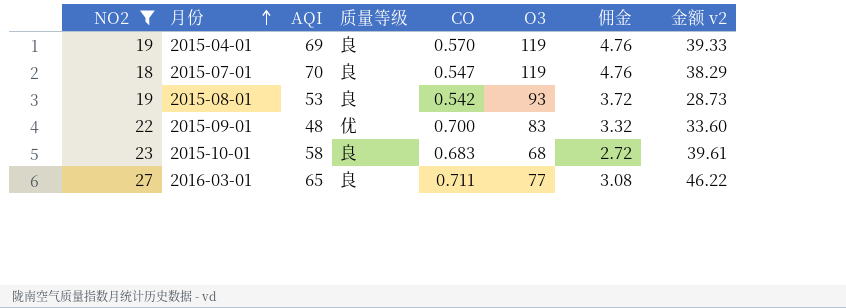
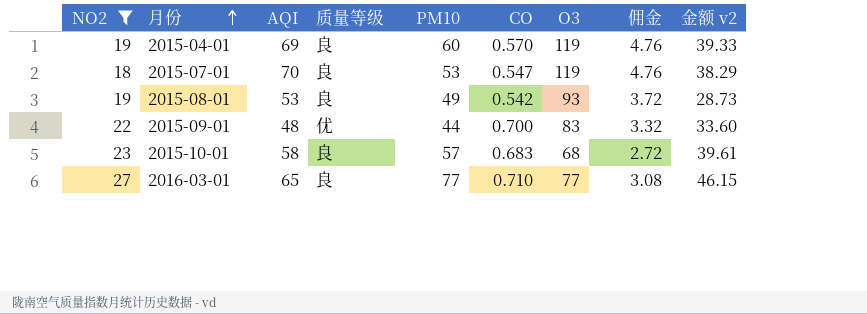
column PM10 | position: none -> 5
2016-03-01 | CO: 0.711 -> 0.710
2016-03-01 | 金额 v2: 46.22 -> 46.15

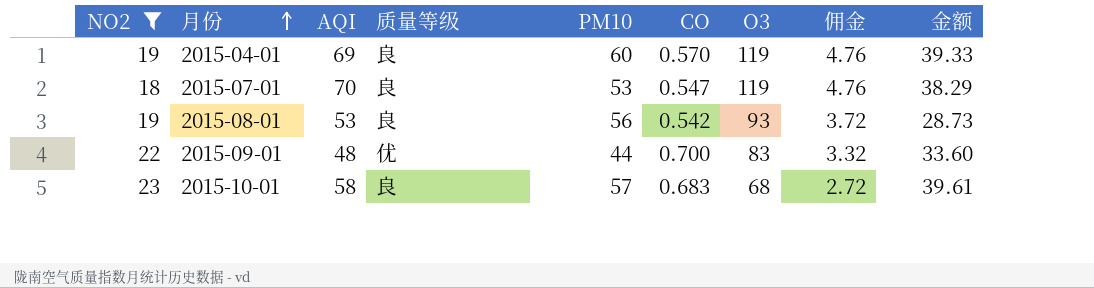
column name: 金额 v2 -> 金额
row 2016-03-01: 27 | 65 | 良 | 77 | 0.710 | 77 | 3.08 | 46.15 -> none
2015-08-01 | PM10: 49 -> 56

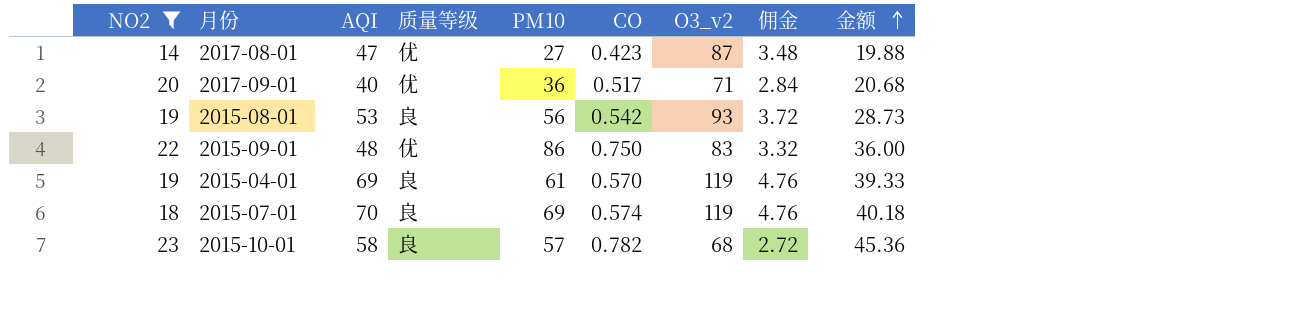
row order: 月份 ascending -> 金额 ascending
column name: O3 -> O3_v2
row 2017-08-01: none -> 14 | 47 | 优 | 27 | 0.423 | 87 | 3.48 | 19.88
row 2017-09-01: none -> 20 | 40 | 优 | 36 | 0.517 | 71 | 2.84 | 20.68
2015-09-01 | PM10: 44 -> 86
2015-09-01 | CO: 0.700 -> 0.750
2015-09-01 | 金额: 33.60 -> 36.00
2015-04-01 | PM10: 60 -> 61
2015-07-01 | PM10: 53 -> 69
2015-07-01 | CO: 0.547 -> 0.574
2015-07-01 | 金额: 38.29 -> 40.18
2015-10-01 | CO: 0.683 -> 0.782
2015-10-01 | 金额: 39.61 -> 45.36

